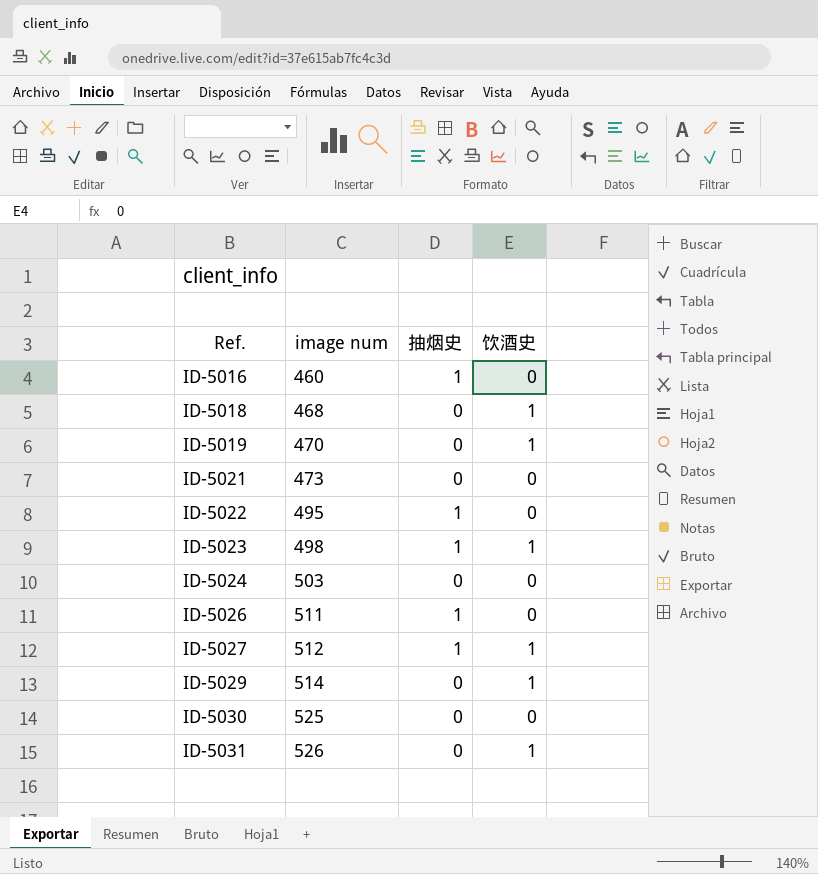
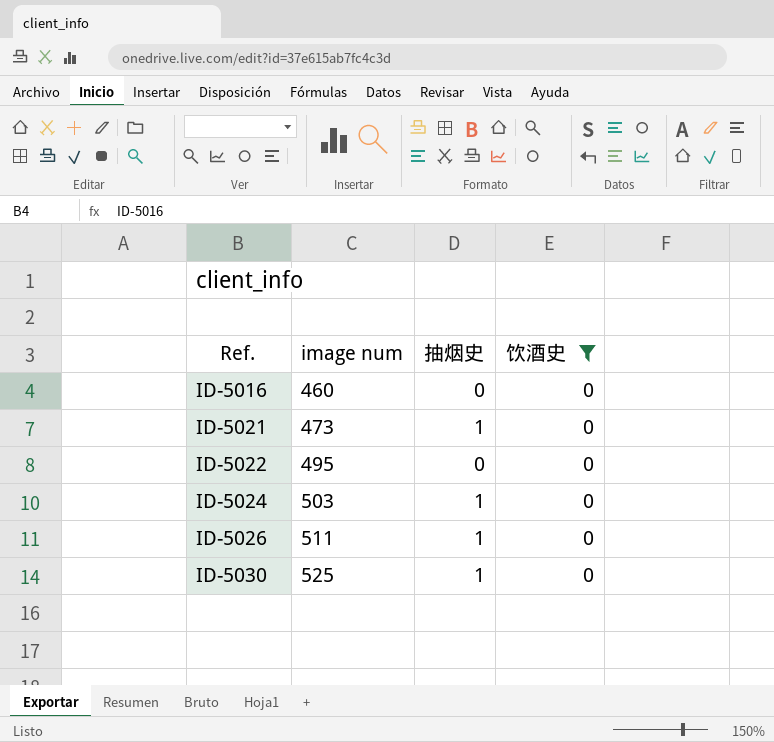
filter: none -> 饮酒史 = 0
ID-5016 | 抽烟史: 1 -> 0
ID-5021 | 抽烟史: 0 -> 1
ID-5022 | 抽烟史: 1 -> 0
ID-5024 | 抽烟史: 0 -> 1
ID-5030 | 抽烟史: 0 -> 1

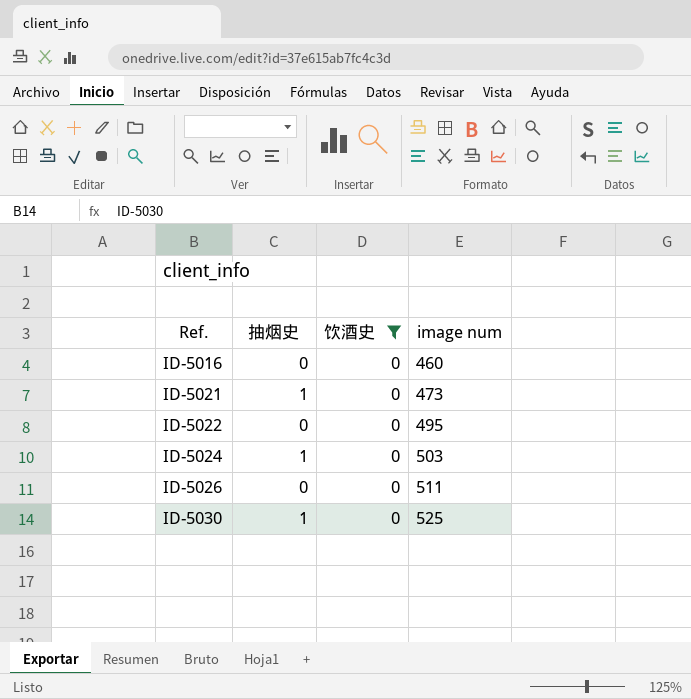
column image num | position: 2 -> 4
ID-5026 | 抽烟史: 1 -> 0

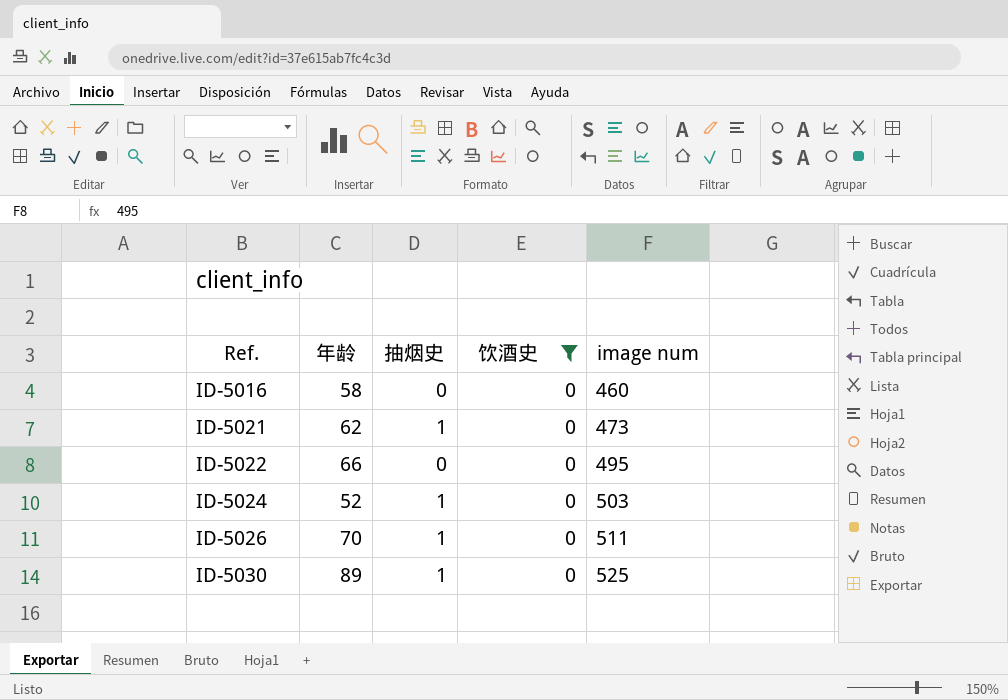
column 年龄 | position: none -> 2
ID-5026 | 抽烟史: 0 -> 1

